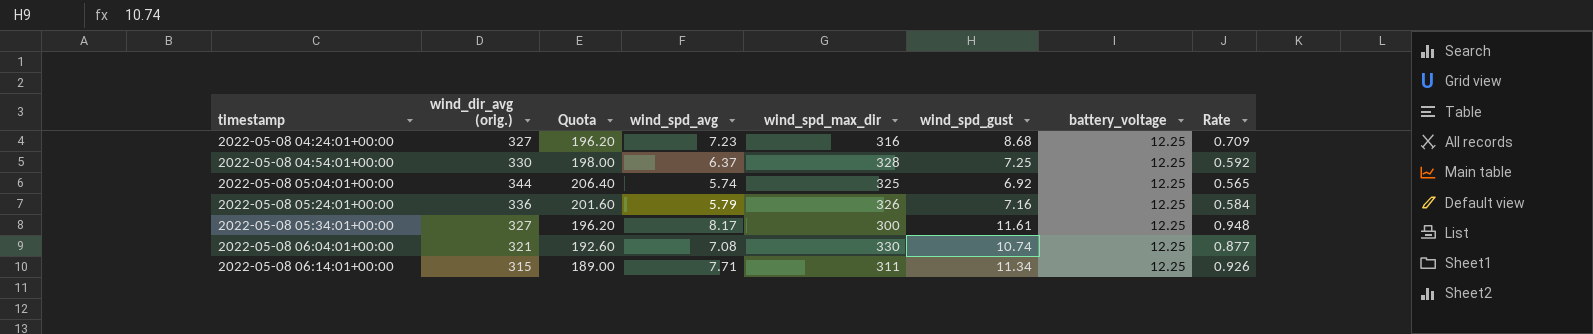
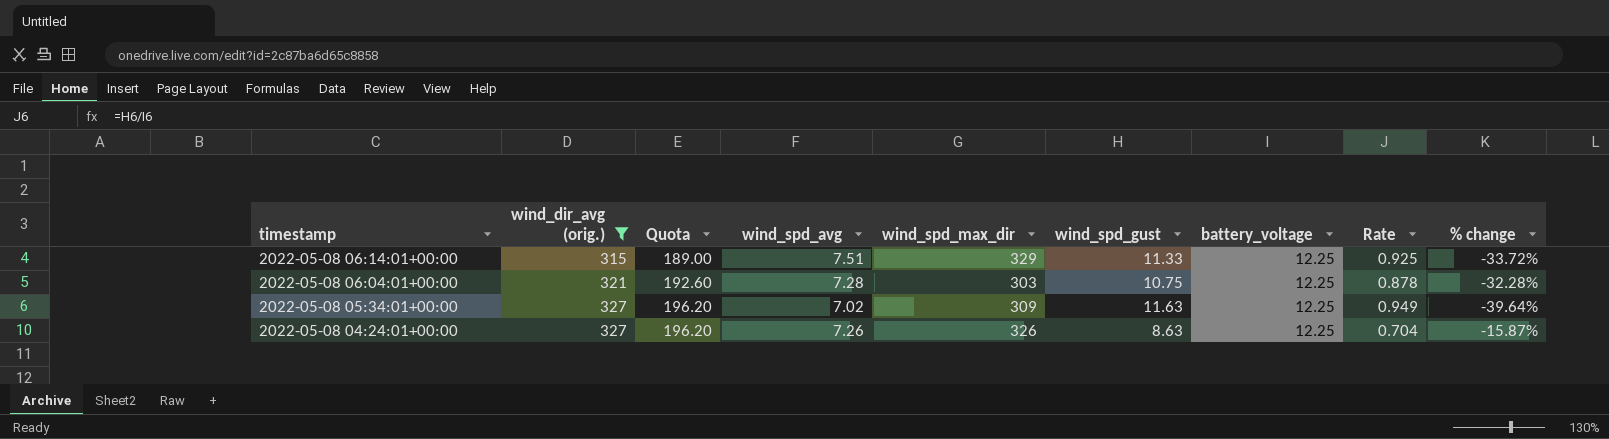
filter: none -> wind_dir_avg (orig.) <= 327
row order: timestamp ascending -> timestamp descending
column % change | formula: none -> ([wind_spd_avg] - [wind_spd_gust]) / [wind_spd_gust]
2022-05-08 06:14:01+00:00 | wind_spd_avg: 7.71 -> 7.51
2022-05-08 06:14:01+00:00 | wind_spd_max_dir: 311 -> 329
2022-05-08 06:14:01+00:00 | wind_spd_gust: 11.34 -> 11.33
2022-05-08 06:14:01+00:00 | Rate: 0.926 -> 0.925
2022-05-08 06:04:01+00:00 | wind_spd_avg: 7.08 -> 7.28
2022-05-08 06:04:01+00:00 | wind_spd_max_dir: 330 -> 303
2022-05-08 06:04:01+00:00 | wind_spd_gust: 10.74 -> 10.75
2022-05-08 06:04:01+00:00 | Rate: 0.877 -> 0.878
2022-05-08 05:34:01+00:00 | wind_spd_avg: 8.17 -> 7.02
2022-05-08 05:34:01+00:00 | wind_spd_max_dir: 300 -> 309
2022-05-08 05:34:01+00:00 | wind_spd_gust: 11.61 -> 11.63
2022-05-08 05:34:01+00:00 | Rate: 0.948 -> 0.949
2022-05-08 04:24:01+00:00 | wind_spd_avg: 7.23 -> 7.26
2022-05-08 04:24:01+00:00 | wind_spd_max_dir: 316 -> 326
2022-05-08 04:24:01+00:00 | wind_spd_gust: 8.68 -> 8.63
2022-05-08 04:24:01+00:00 | Rate: 0.709 -> 0.704

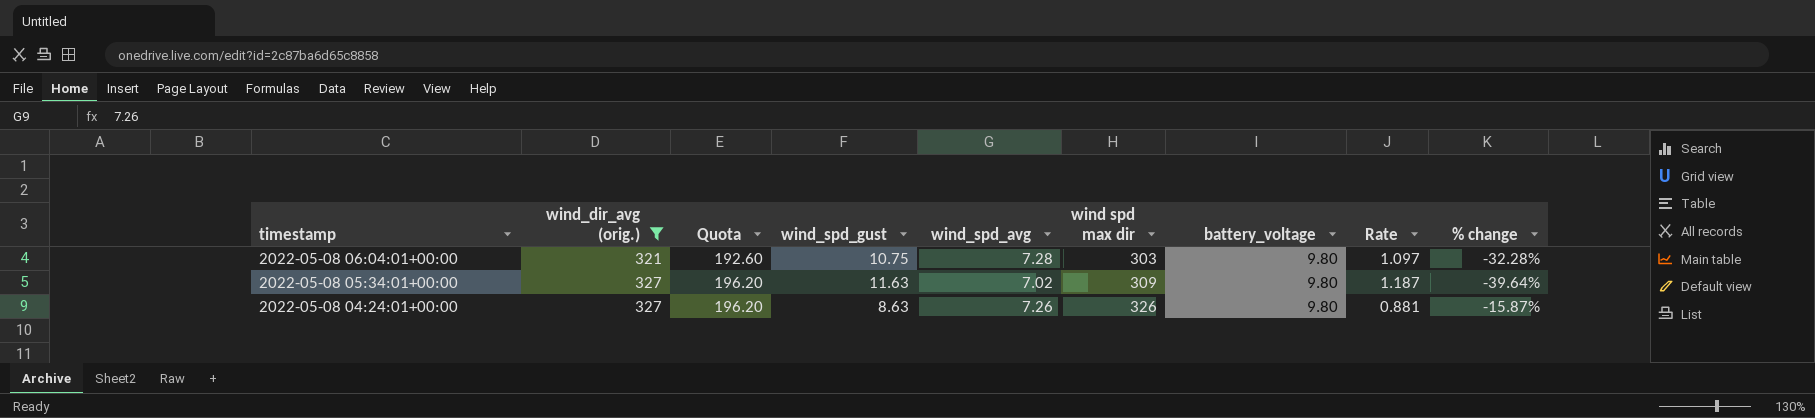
column wind_spd_gust | position: 6 -> 4
column name: wind_spd_max_dir -> wind spd max dir
row 2022-05-08 06:14:01+00:00: 315 | 189.00 | 7.51 | 329 | 11.33 | 12.25 | 0.925 | -33.72% -> none
2022-05-08 06:04:01+00:00 | battery_voltage: 12.25 -> 9.80
2022-05-08 06:04:01+00:00 | Rate: 0.878 -> 1.097
2022-05-08 05:34:01+00:00 | battery_voltage: 12.25 -> 9.80
2022-05-08 05:34:01+00:00 | Rate: 0.949 -> 1.187
2022-05-08 04:24:01+00:00 | battery_voltage: 12.25 -> 9.80
2022-05-08 04:24:01+00:00 | Rate: 0.704 -> 0.881

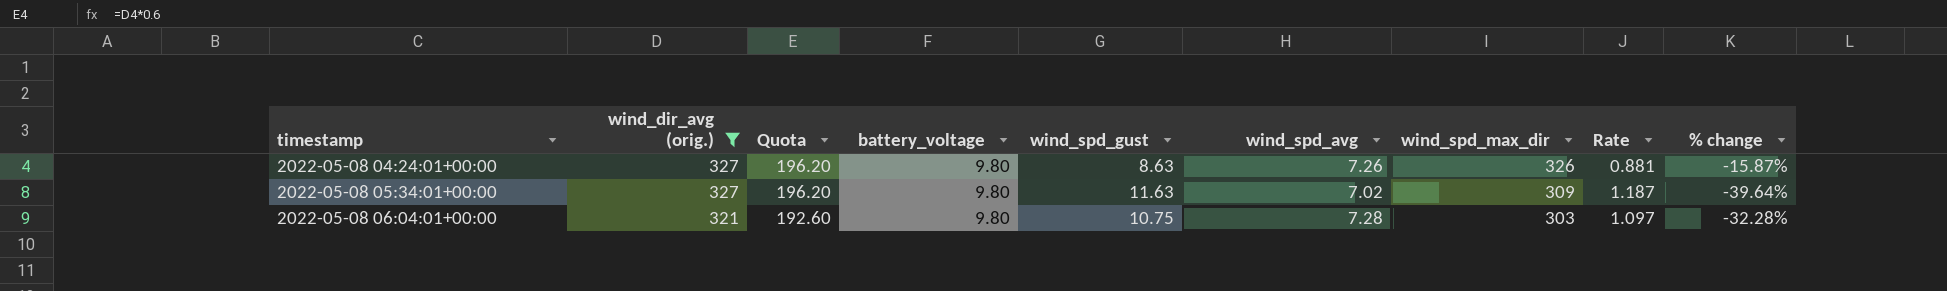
row order: timestamp descending -> timestamp ascending
column battery_voltage | position: 7 -> 4
column name: wind spd max dir -> wind_spd_max_dir

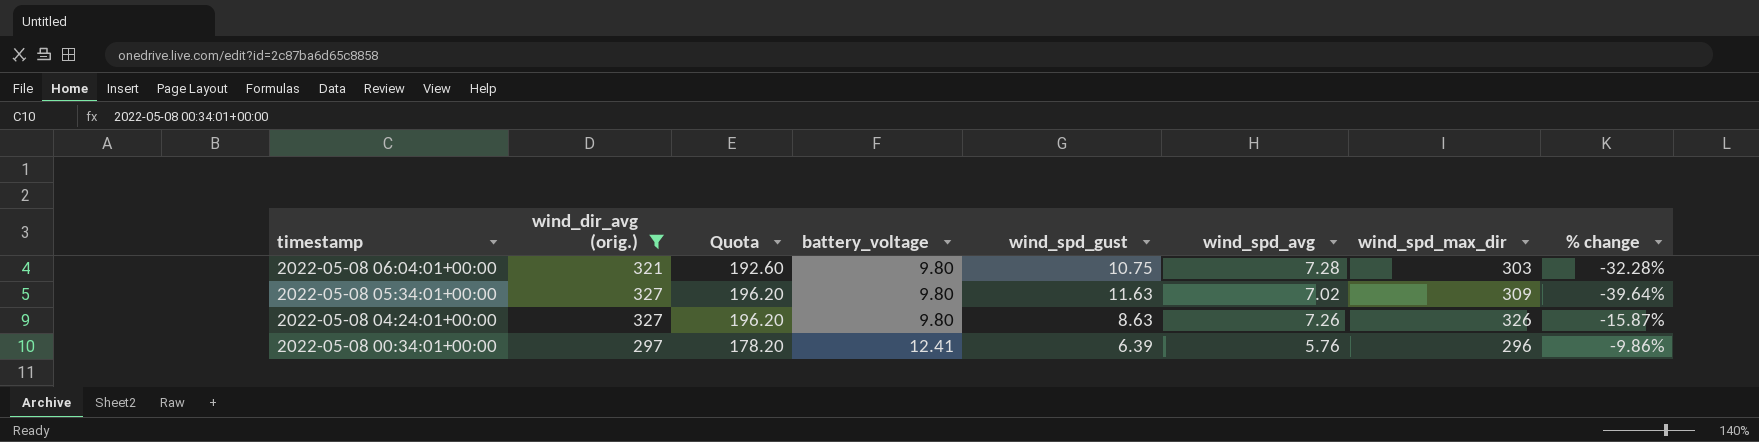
row order: timestamp ascending -> timestamp descending
column Rate | formula: [wind_spd_gust] / [battery_voltage] -> none
row 2022-05-08 00:34:01+00:00: none -> 297 | 178.20 | 12.41 | 6.39 | 5.76 | 296 | -9.86%

